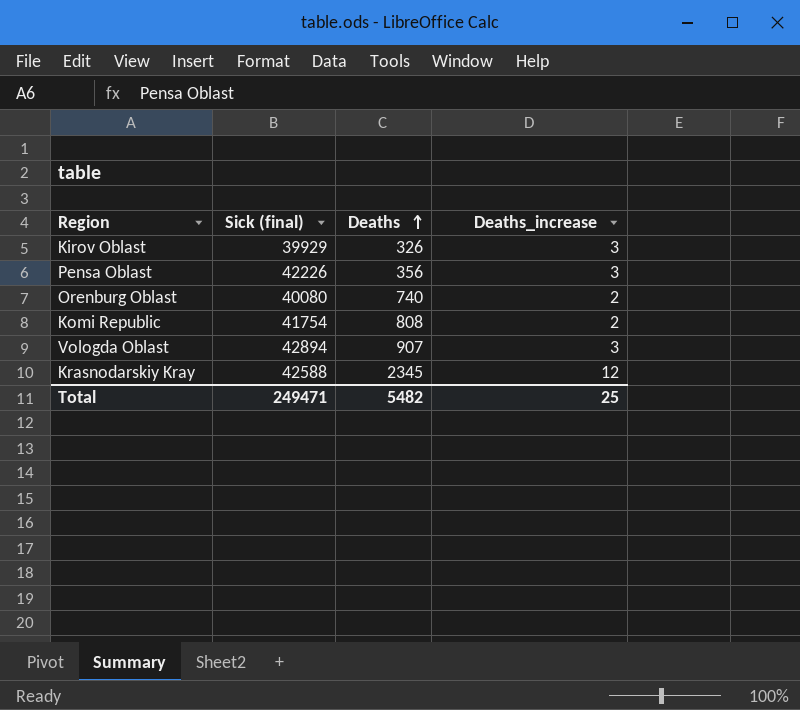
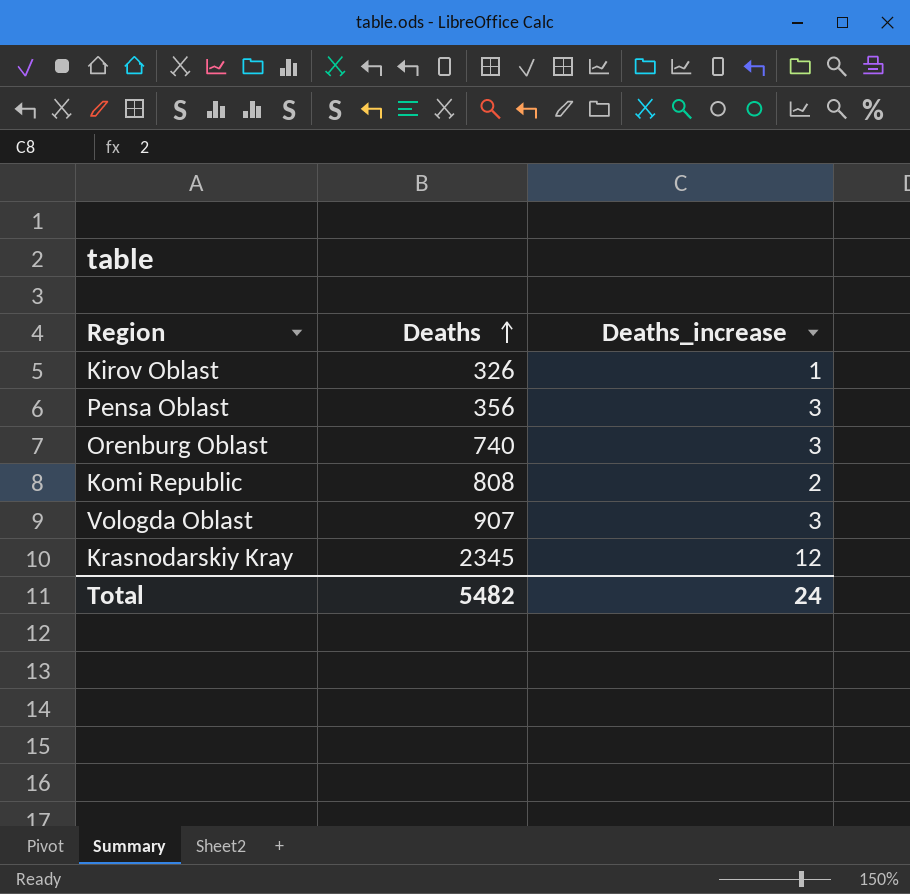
column Sick (final) | position: 2 -> none
Kirov Oblast | Deaths_increase: 3 -> 1
Orenburg Oblast | Deaths_increase: 2 -> 3
Total | Deaths_increase: 25 -> 24

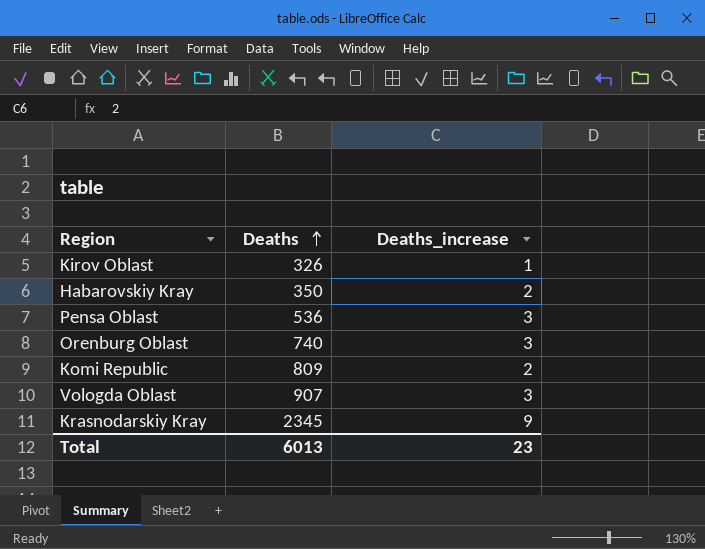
row Habarovskiy Kray: none -> 350 | 2
Pensa Oblast | Deaths: 356 -> 536
Komi Republic | Deaths: 808 -> 809
Krasnodarskiy Kray | Deaths_increase: 12 -> 9
Total | Deaths: 5482 -> 6013
Total | Deaths_increase: 24 -> 23

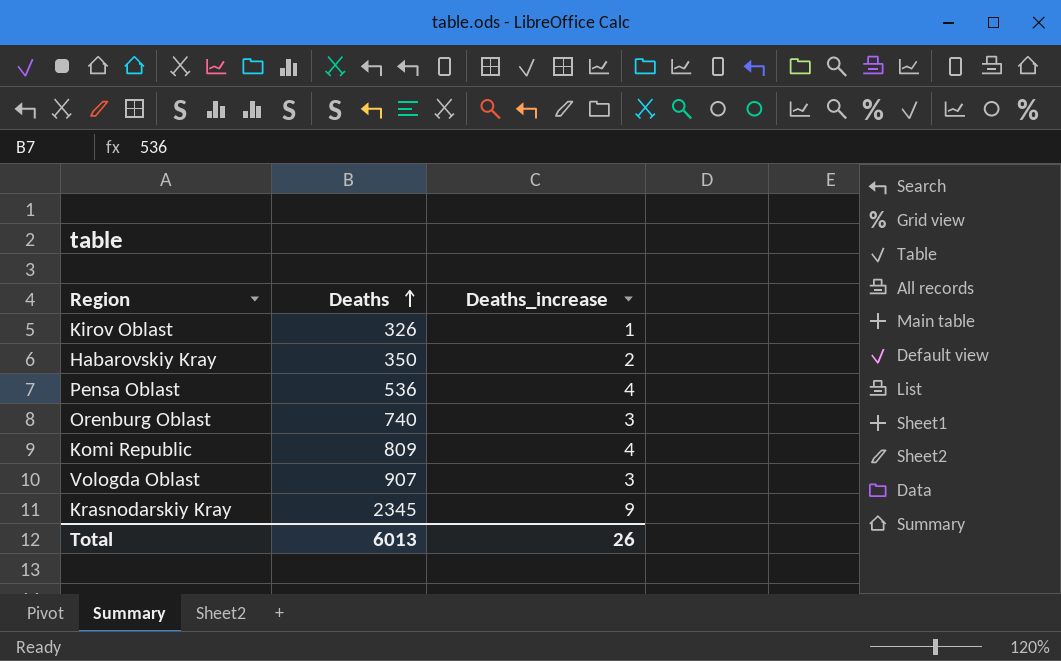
Pensa Oblast | Deaths_increase: 3 -> 4
Komi Republic | Deaths_increase: 2 -> 4
Total | Deaths_increase: 23 -> 26

